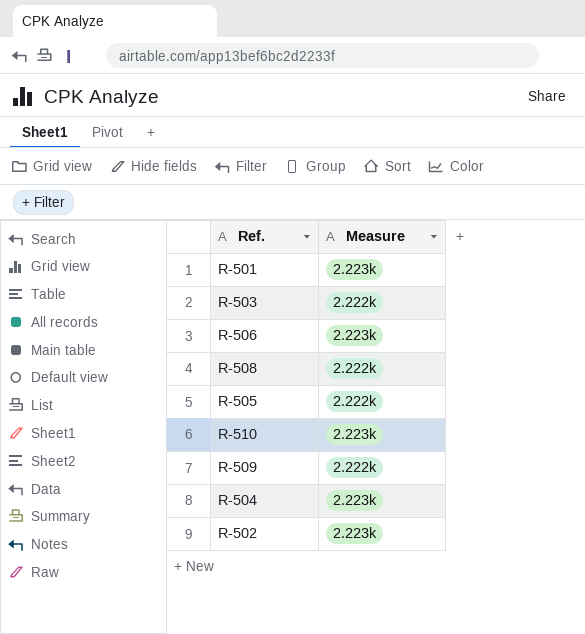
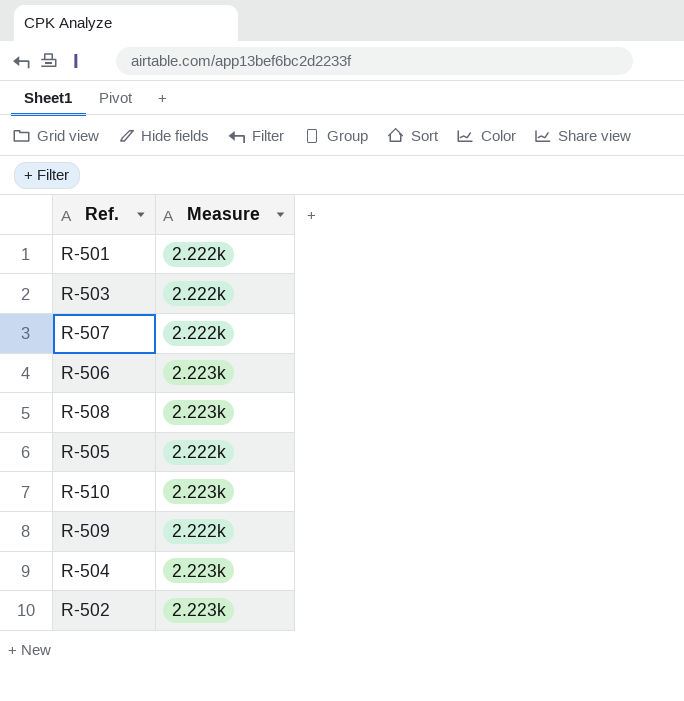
R-501 | Measure: 2.223k -> 2.222k
row R-507: none -> 2.222k
R-508 | Measure: 2.222k -> 2.223k

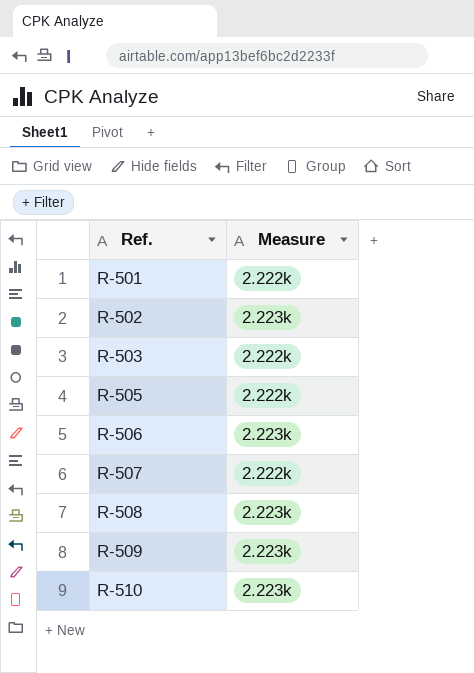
row order: none -> Ref. ascending
row R-504: 2.223k -> none
R-509 | Measure: 2.222k -> 2.223k

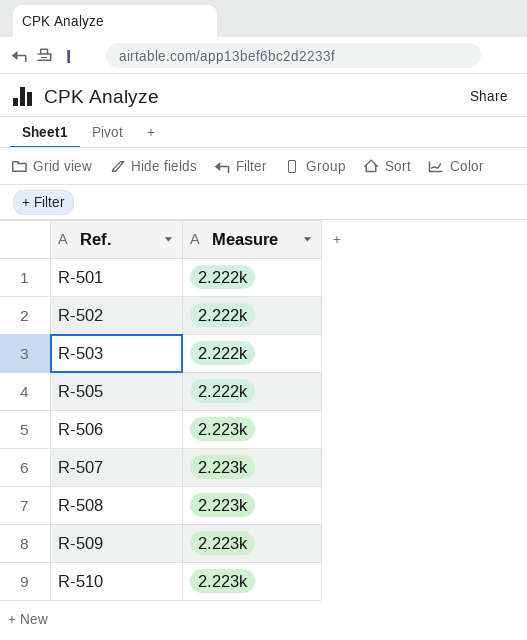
R-502 | Measure: 2.223k -> 2.222k
R-507 | Measure: 2.222k -> 2.223k

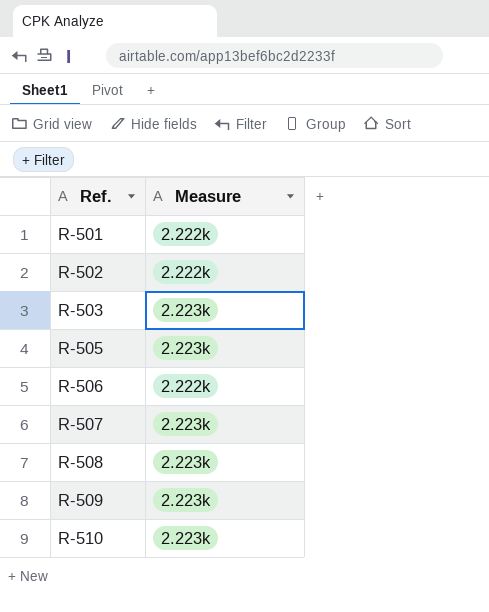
R-503 | Measure: 2.222k -> 2.223k
R-505 | Measure: 2.222k -> 2.223k
R-506 | Measure: 2.223k -> 2.222k

